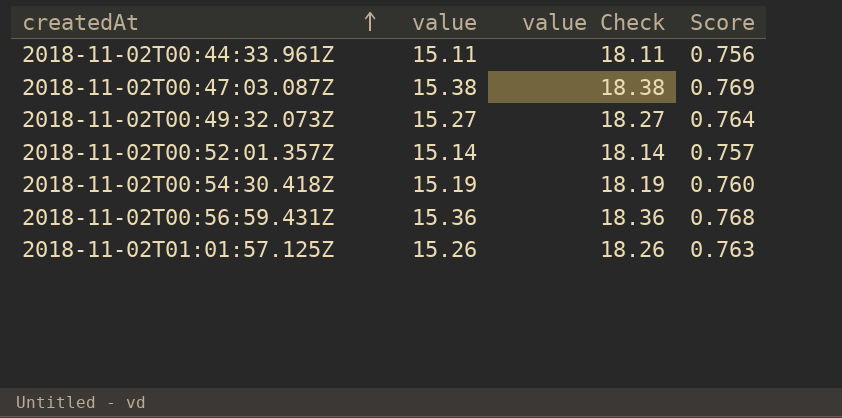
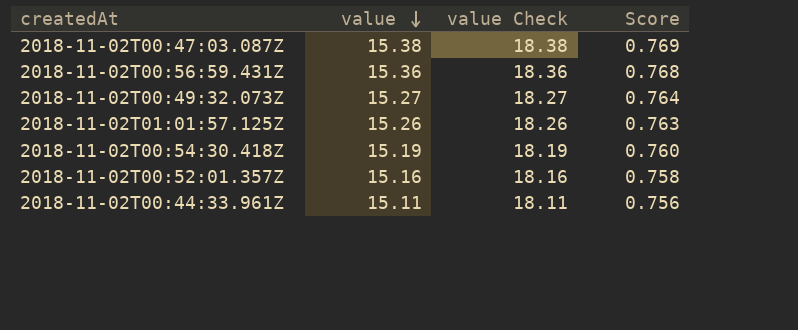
row order: createdAt ascending -> value descending
2018-11-02T00:52:01.357Z | value: 15.14 -> 15.16
2018-11-02T00:52:01.357Z | value Check: 18.14 -> 18.16
2018-11-02T00:52:01.357Z | Score: 0.757 -> 0.758

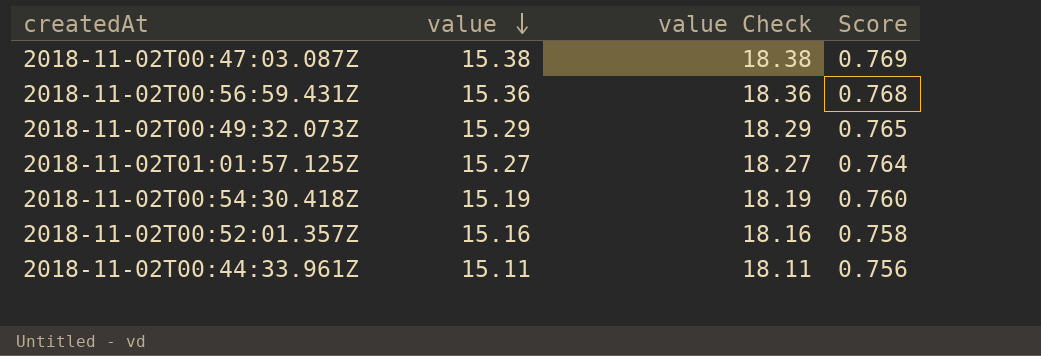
2018-11-02T00:49:32.073Z | value: 15.27 -> 15.29
2018-11-02T00:49:32.073Z | value Check: 18.27 -> 18.29
2018-11-02T00:49:32.073Z | Score: 0.764 -> 0.765
2018-11-02T01:01:57.125Z | value: 15.26 -> 15.27
2018-11-02T01:01:57.125Z | value Check: 18.26 -> 18.27
2018-11-02T01:01:57.125Z | Score: 0.763 -> 0.764

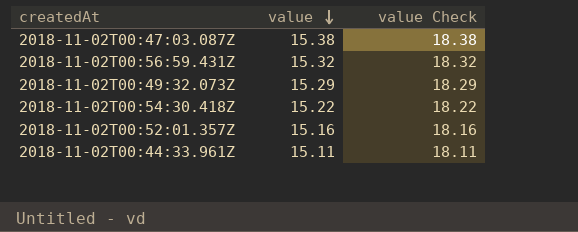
column Score | formula: [value] * 0.05 -> none
row 2018-11-02T01:01:57.125Z: 15.27 | 18.27 | 0.764 -> none
2018-11-02T00:56:59.431Z | value: 15.36 -> 15.32
2018-11-02T00:56:59.431Z | value Check: 18.36 -> 18.32
2018-11-02T00:54:30.418Z | value: 15.19 -> 15.22
2018-11-02T00:54:30.418Z | value Check: 18.19 -> 18.22

